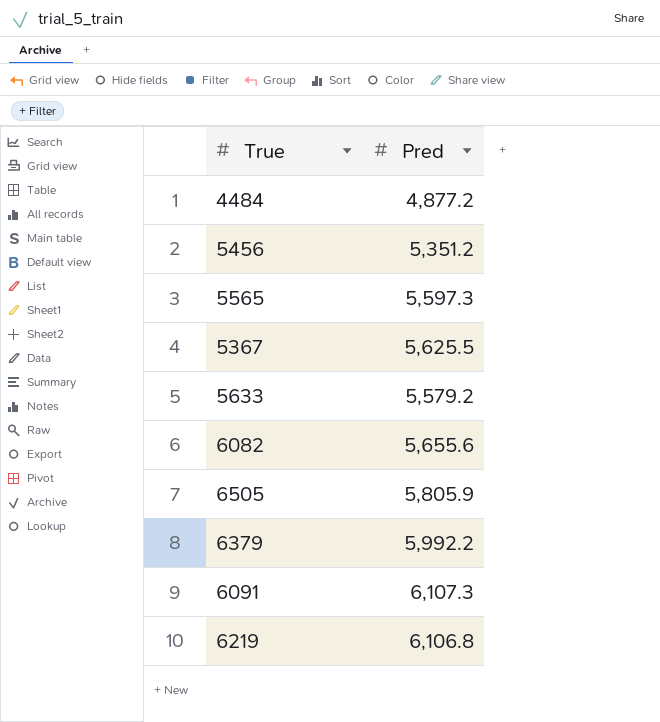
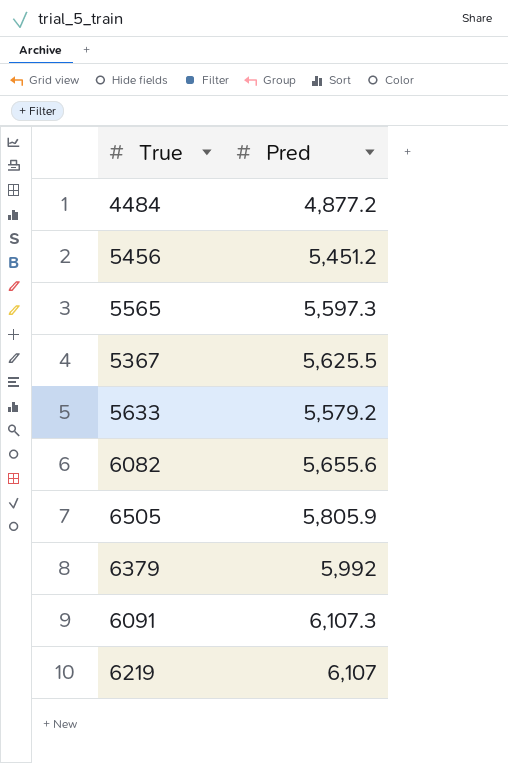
5456 | Pred: 5,351.2 -> 5,451.2
6379 | Pred: 5,992.2 -> 5,992
6219 | Pred: 6,106.8 -> 6,107

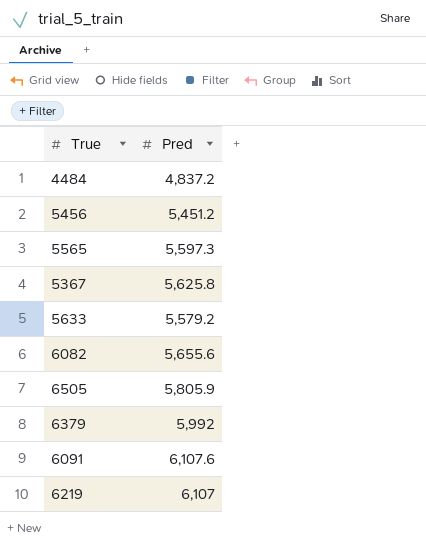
4484 | Pred: 4,877.2 -> 4,837.2
5367 | Pred: 5,625.5 -> 5,625.8
6091 | Pred: 6,107.3 -> 6,107.6

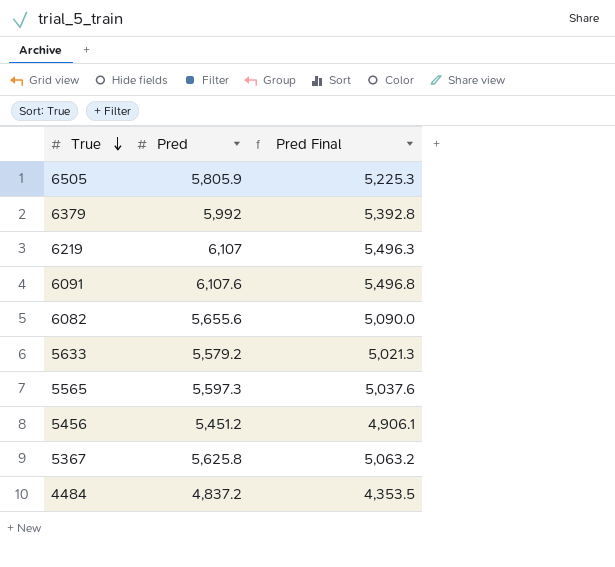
row order: none -> True descending
column Pred Final | formula: none -> [Pred] * 0.9

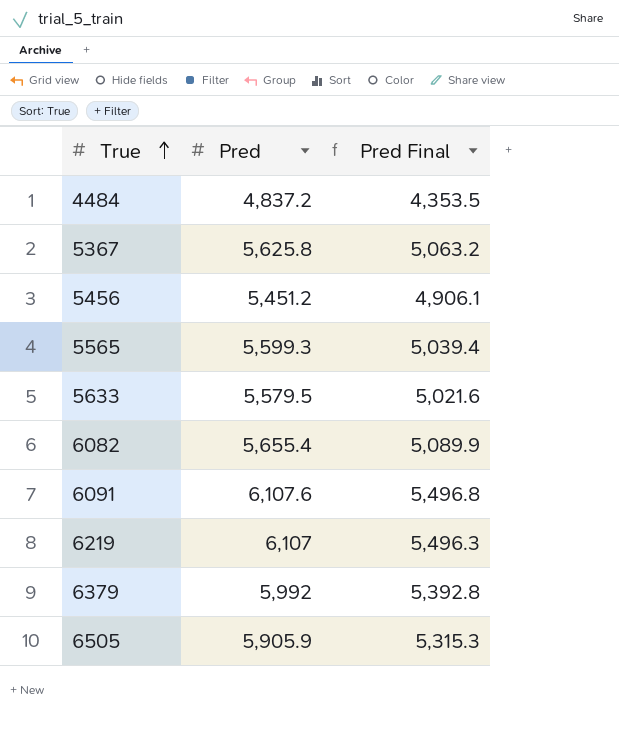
row order: True descending -> True ascending
5565 | Pred: 5,597.3 -> 5,599.3
5565 | Pred Final: 5,037.6 -> 5,039.4
5633 | Pred: 5,579.2 -> 5,579.5
5633 | Pred Final: 5,021.3 -> 5,021.6
6082 | Pred: 5,655.6 -> 5,655.4
6082 | Pred Final: 5,090.0 -> 5,089.9
6505 | Pred: 5,805.9 -> 5,905.9
6505 | Pred Final: 5,225.3 -> 5,315.3

